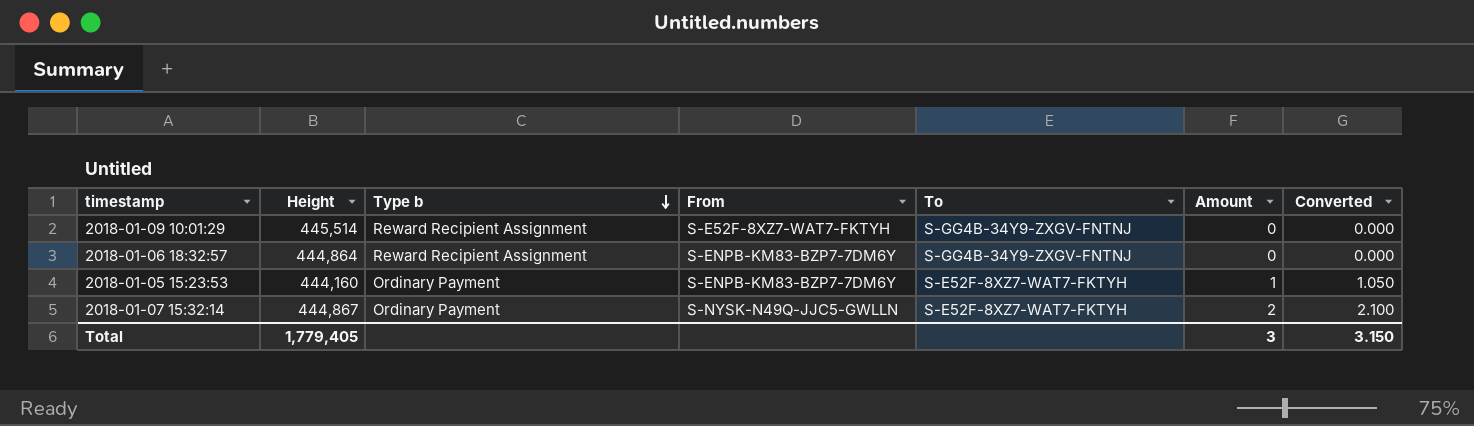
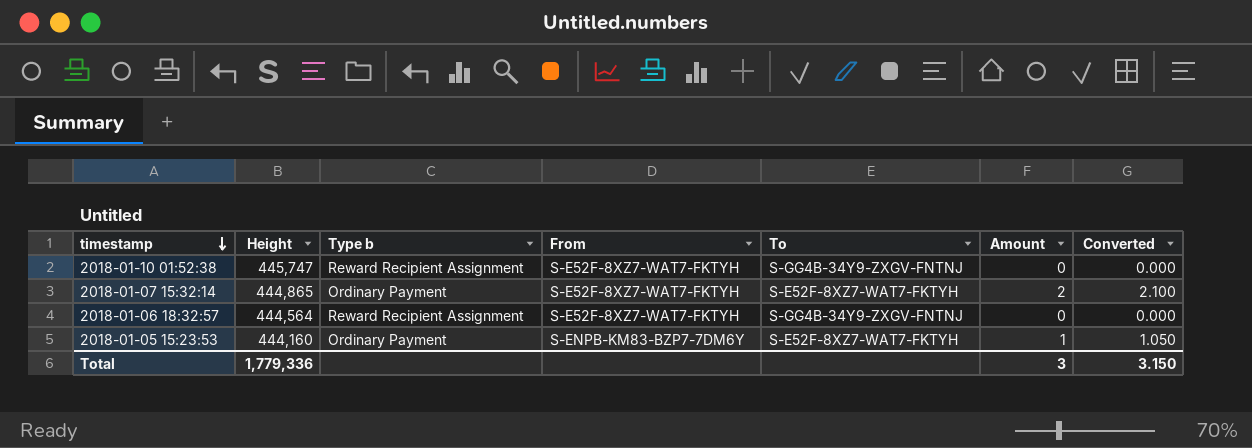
row order: Type b descending -> timestamp descending
row 2018-01-09 10:01:29: 445,514 | Reward Recipient Assignment | S-E52F-8XZ7-WAT7-FKTYH | S-GG4B-34Y9-ZXGV-FNTNJ | 0 | 0.000 -> none
row 2018-01-10 01:52:38: none -> 445,747 | Reward Recipient Assignment | S-E52F-8XZ7-WAT7-FKTYH | S-GG4B-34Y9-ZXGV-FNTNJ | 0 | 0.000
2018-01-07 15:32:14 | Height: 444,867 -> 444,865
2018-01-07 15:32:14 | From: S-NYSK-N49Q-JJC5-GWLLN -> S-E52F-8XZ7-WAT7-FKTYH
2018-01-06 18:32:57 | Height: 444,864 -> 444,564
2018-01-06 18:32:57 | From: S-ENPB-KM83-BZP7-7DM6Y -> S-E52F-8XZ7-WAT7-FKTYH
Total | Height: 1,779,405 -> 1,779,336

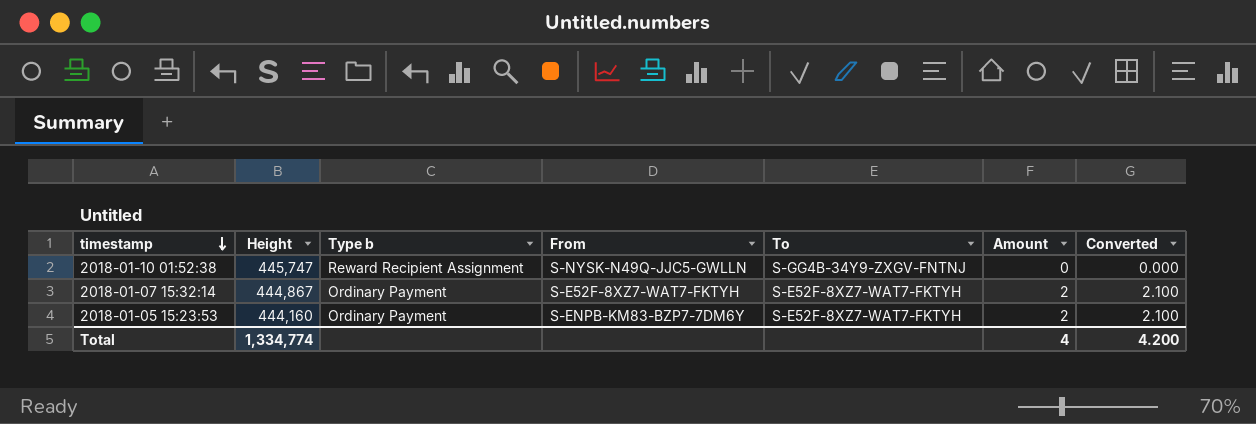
row 2018-01-06 18:32:57: 444,564 | Reward Recipient Assignment | S-E52F-8XZ7-WAT7-FKTYH | S-GG4B-34Y9-ZXGV-FNTNJ | 0 | 0.000 -> none
2018-01-10 01:52:38 | From: S-E52F-8XZ7-WAT7-FKTYH -> S-NYSK-N49Q-JJC5-GWLLN
2018-01-07 15:32:14 | Height: 444,865 -> 444,867
2018-01-05 15:23:53 | Amount: 1 -> 2
2018-01-05 15:23:53 | Converted: 1.050 -> 2.100
Total | Height: 1,779,336 -> 1,334,774
Total | Amount: 3 -> 4
Total | Converted: 3.150 -> 4.200

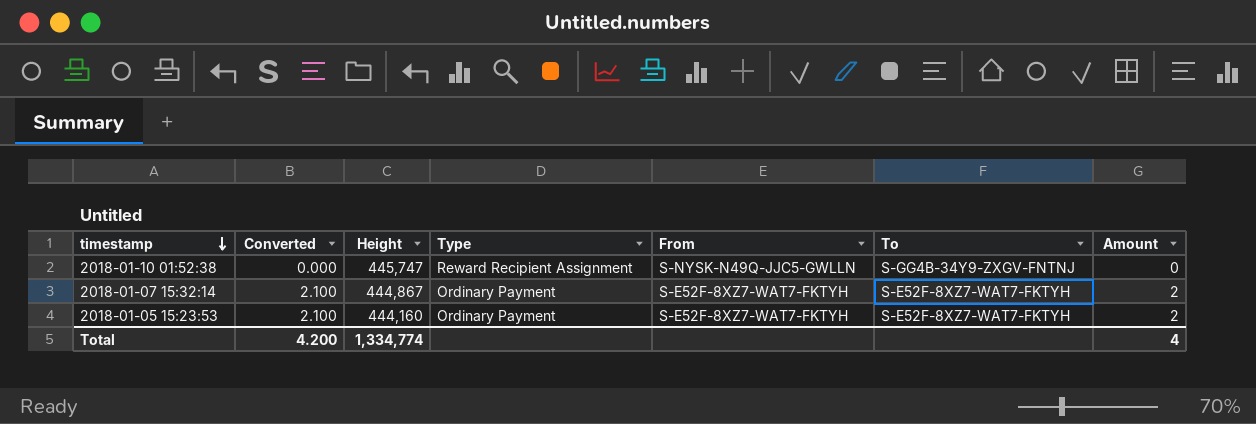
column Converted | position: 7 -> 2
column name: Type b -> Type
2018-01-05 15:23:53 | From: S-ENPB-KM83-BZP7-7DM6Y -> S-E52F-8XZ7-WAT7-FKTYH

